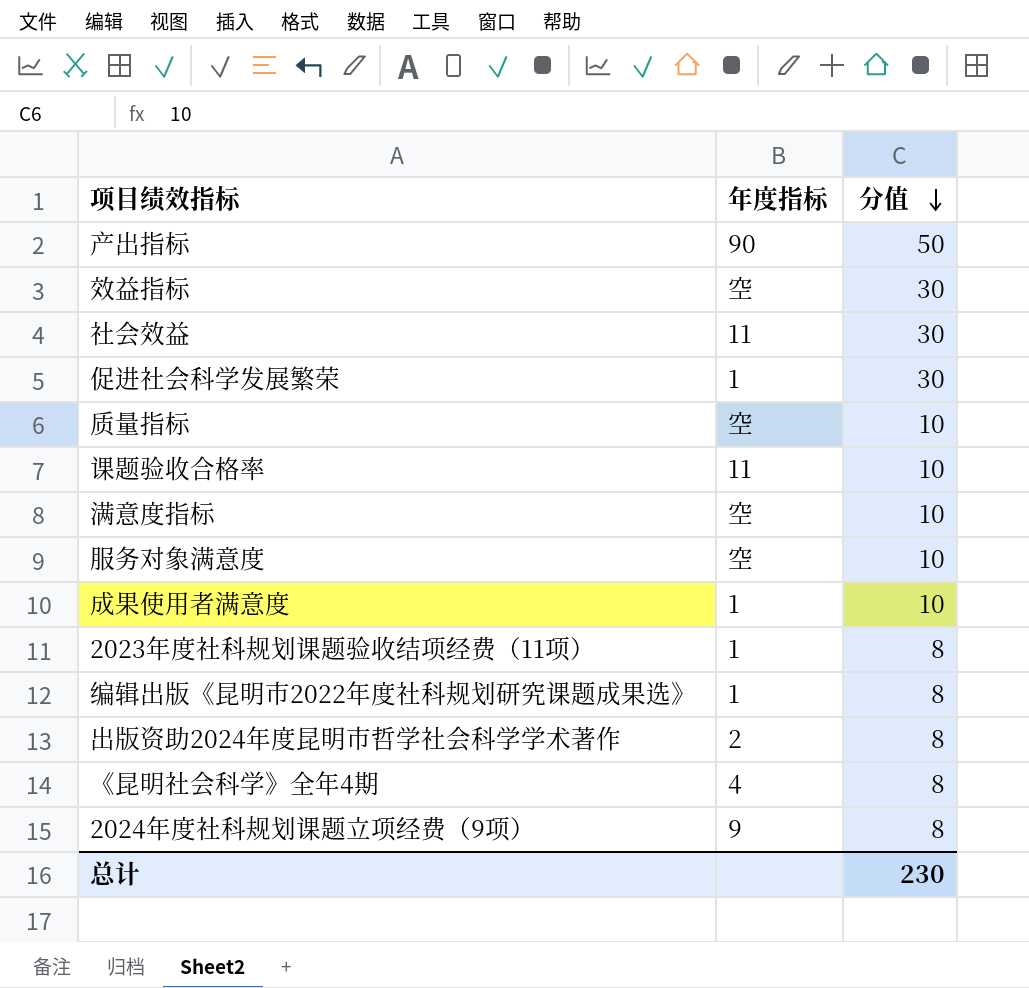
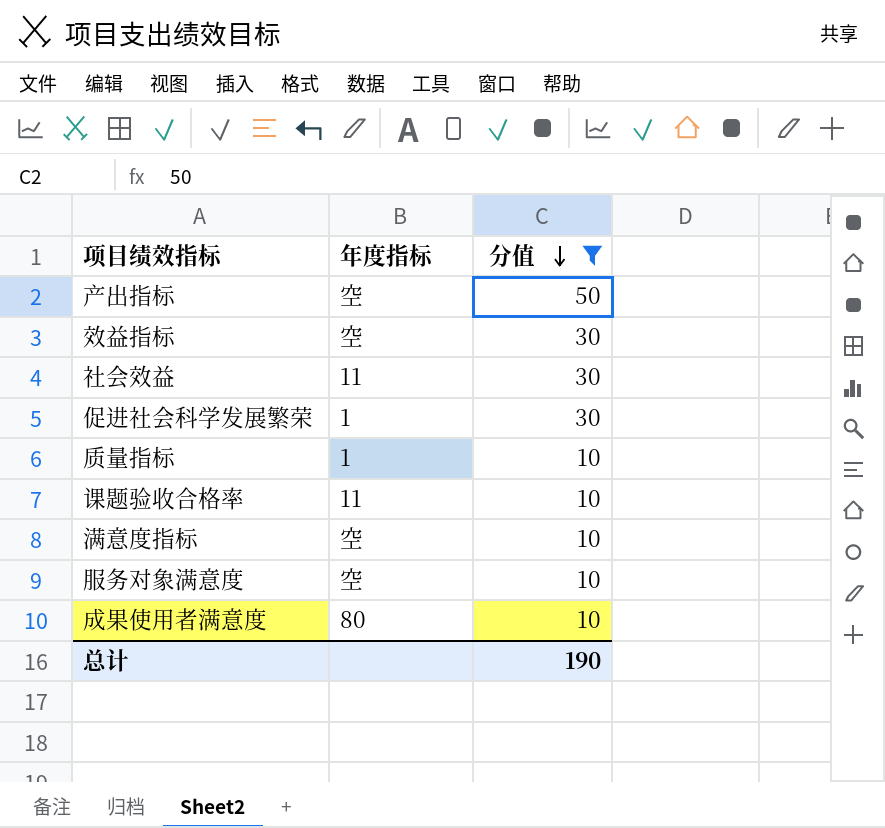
filter: none -> 分值 != 8
产出指标 | 年度指标: 90 -> 空
质量指标 | 年度指标: 空 -> 1
成果使用者满意度 | 年度指标: 1 -> 80
总计 | 分值: 230 -> 190

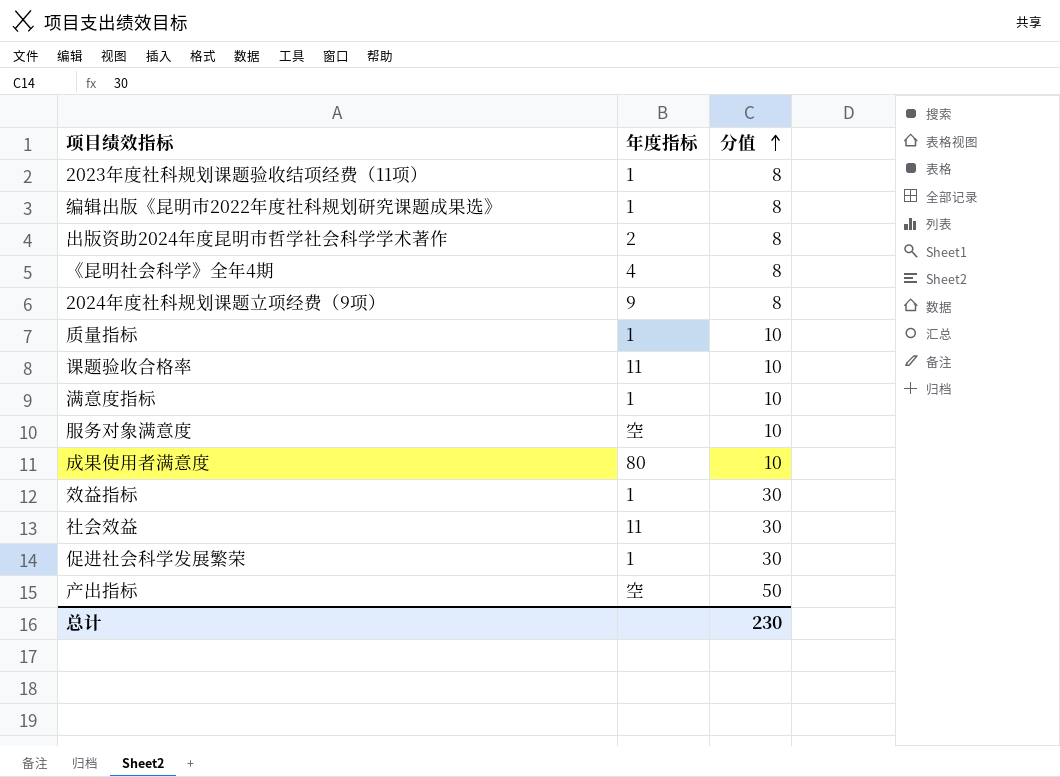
filter: 分值 != 8 -> none
row order: 分值 descending -> 分值 ascending
满意度指标 | 年度指标: 空 -> 1
效益指标 | 年度指标: 空 -> 1
总计 | 分值: 190 -> 230

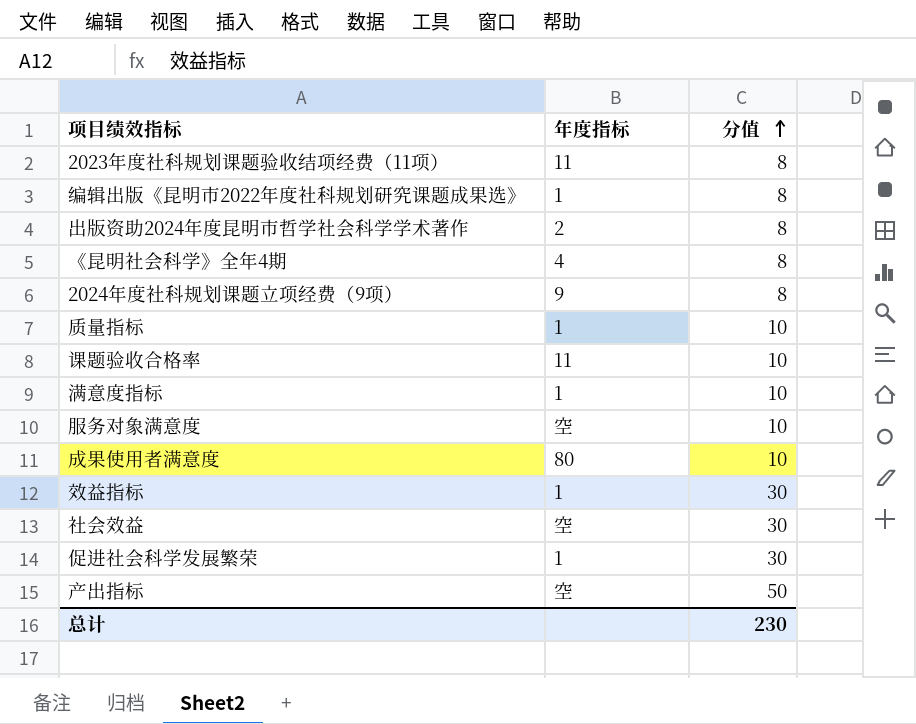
2023年度社科规划课题验收结项经费（11项） | 年度指标: 1 -> 11
社会效益 | 年度指标: 11 -> 空

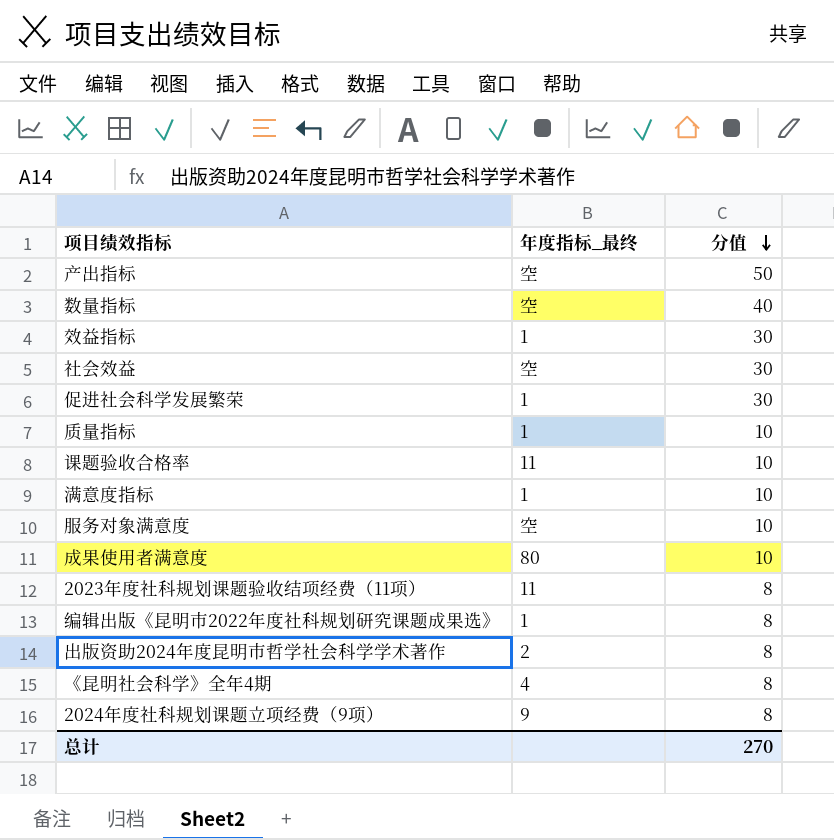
row order: 分值 ascending -> 分值 descending
column name: 年度指标 -> 年度指标_最终
row 数量指标: none -> 空 | 40
总计 | 分值: 230 -> 270

